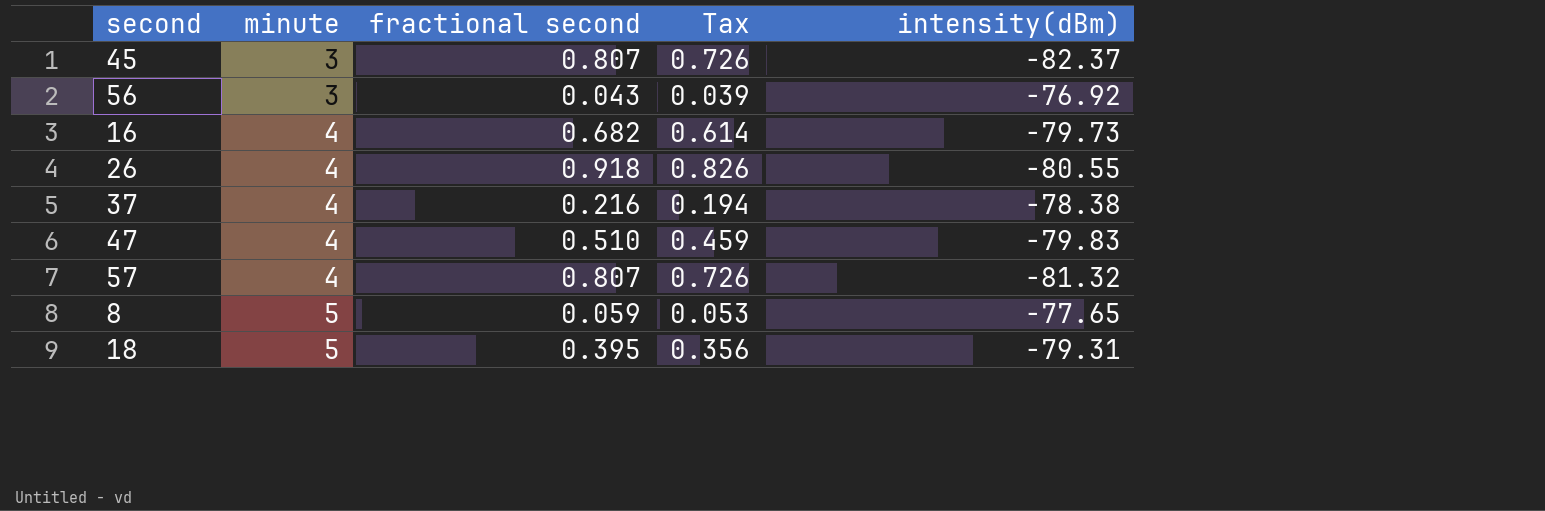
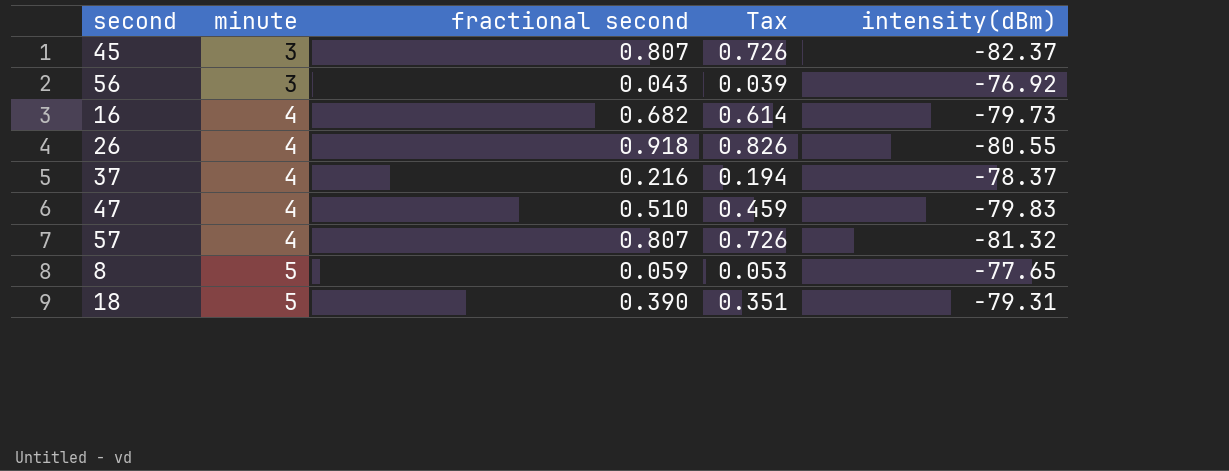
37 | intensity(dBm): -78.38 -> -78.37
18 | fractional second: 0.395 -> 0.390
18 | Tax: 0.356 -> 0.351

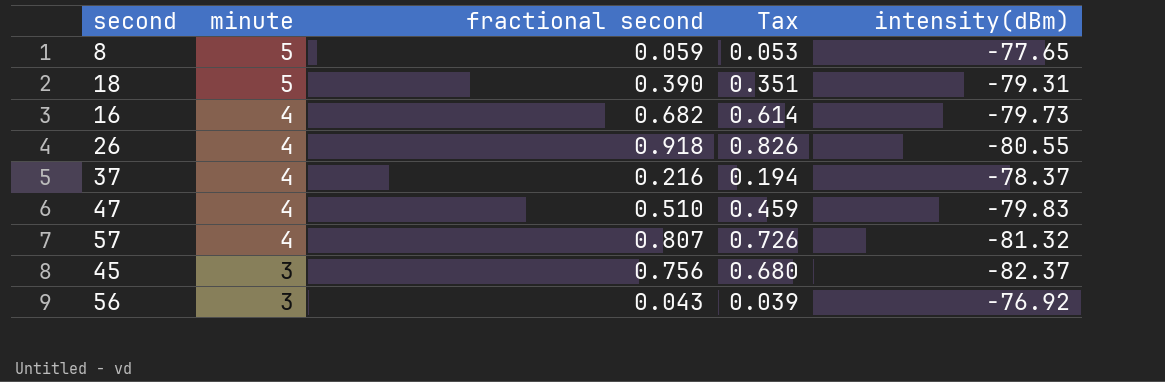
row order: minute ascending -> minute descending
45 | fractional second: 0.807 -> 0.756
45 | Tax: 0.726 -> 0.680

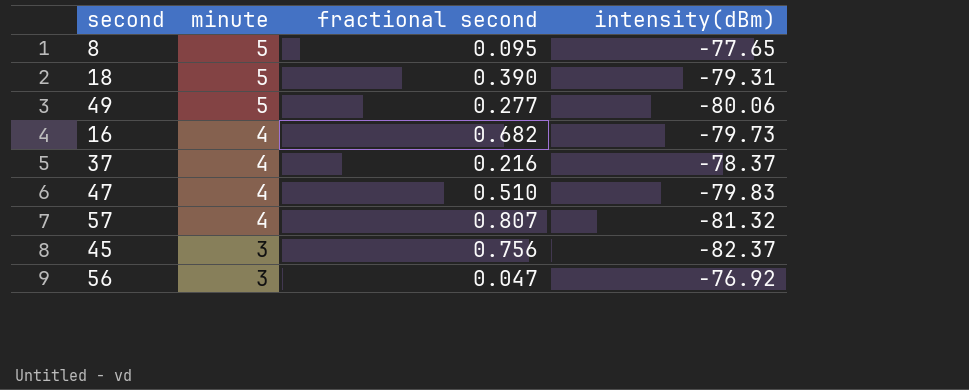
column Tax | formula: [fractional second] * 0.9 -> none
row 26: 4 | 0.918 | 0.826 | -80.55 -> none
8 | fractional second: 0.059 -> 0.095
row 49: none -> 5 | 0.277 | -80.06
56 | fractional second: 0.043 -> 0.047

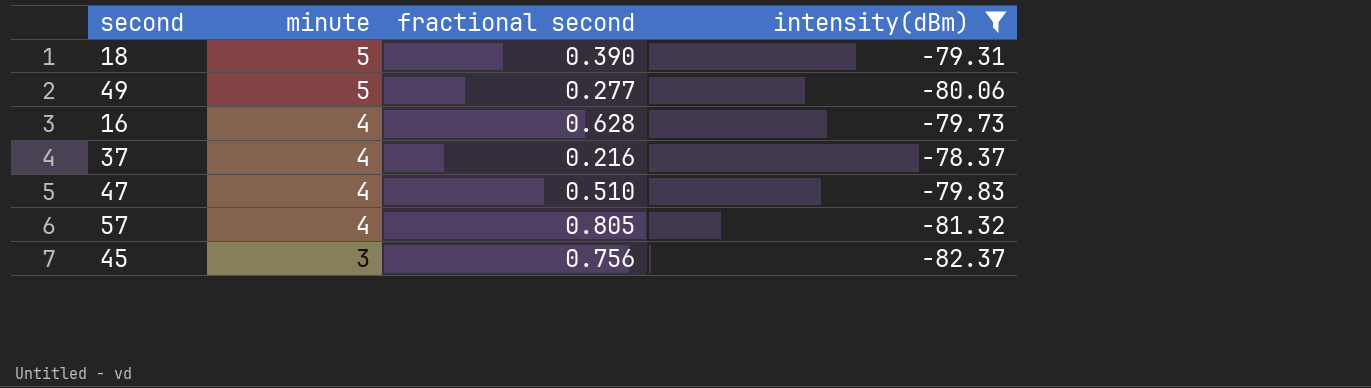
filter: none -> intensity(dBm) <= -78.37
16 | fractional second: 0.682 -> 0.628
57 | fractional second: 0.807 -> 0.805

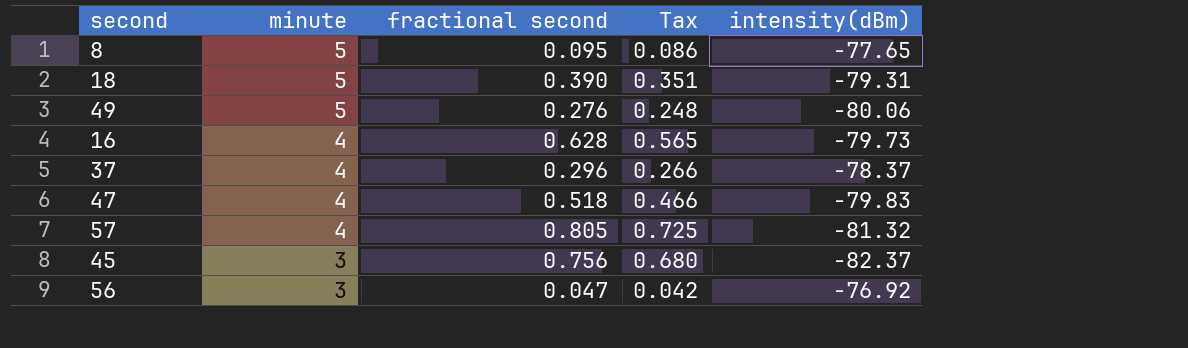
filter: intensity(dBm) <= -78.37 -> none
column Tax | formula: none -> [fractional second] * 0.9
49 | fractional second: 0.277 -> 0.276
37 | fractional second: 0.216 -> 0.296
47 | fractional second: 0.510 -> 0.518

